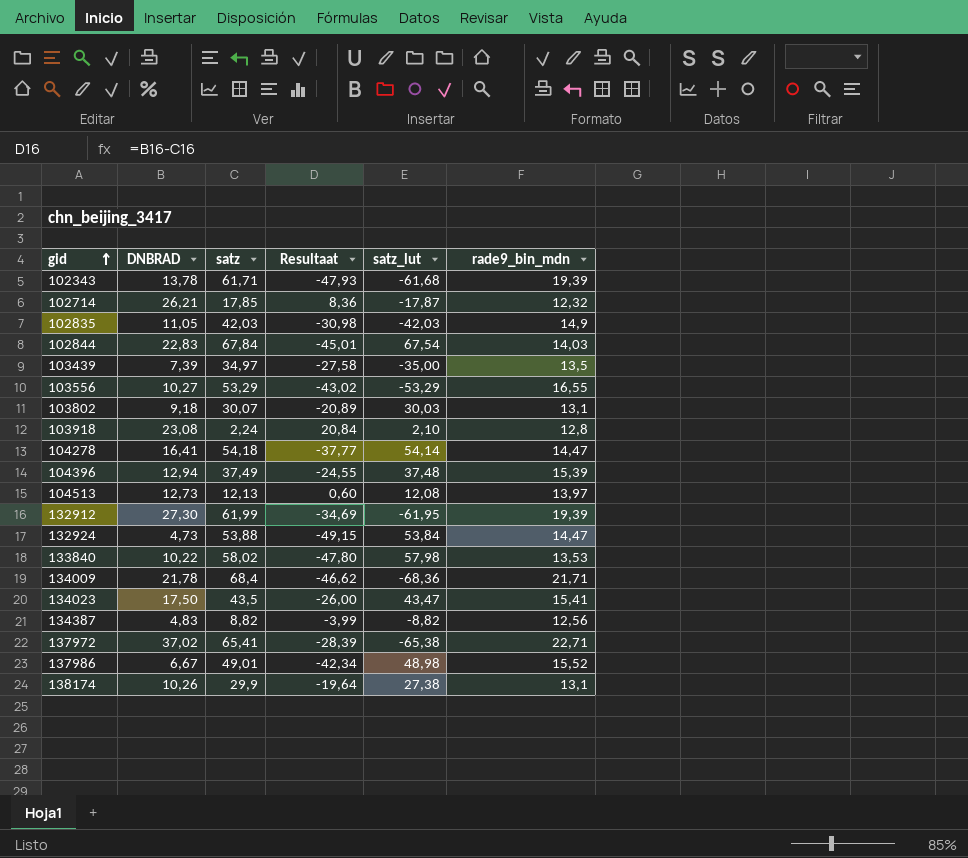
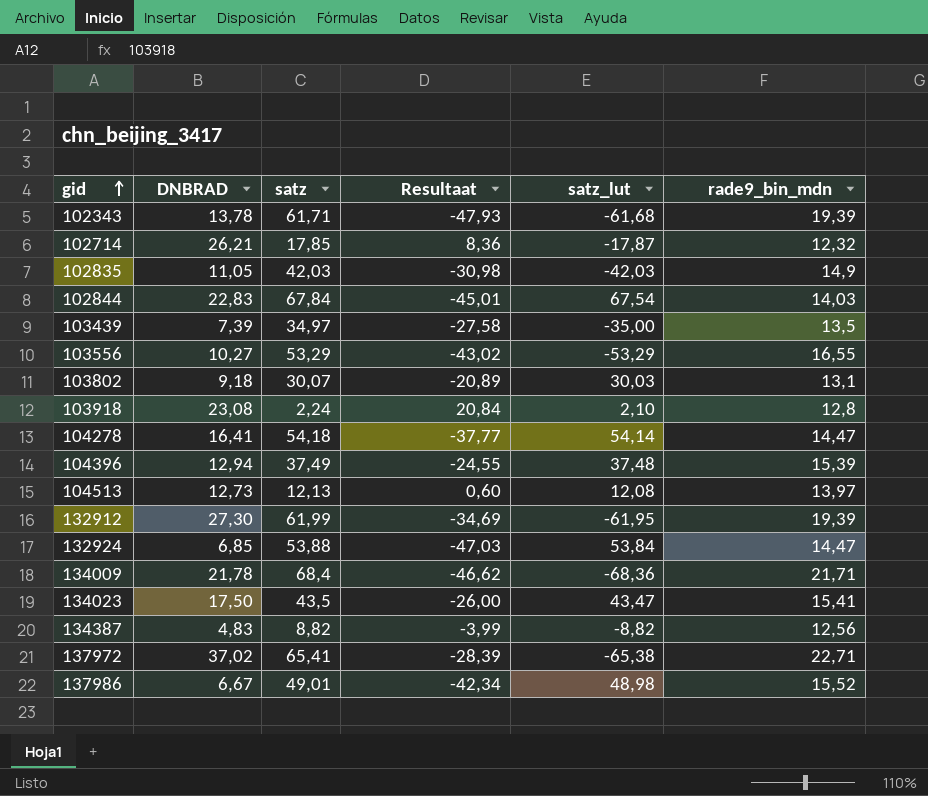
row 133840: 10,22 | 58,02 | -47,80 | 57,98 | 13,53 -> none
row 138174: 10,26 | 29,9 | -19,64 | 27,38 | 13,1 -> none
132924 | DNBRAD: 4,73 -> 6,85
132924 | Resultaat: -49,15 -> -47,03

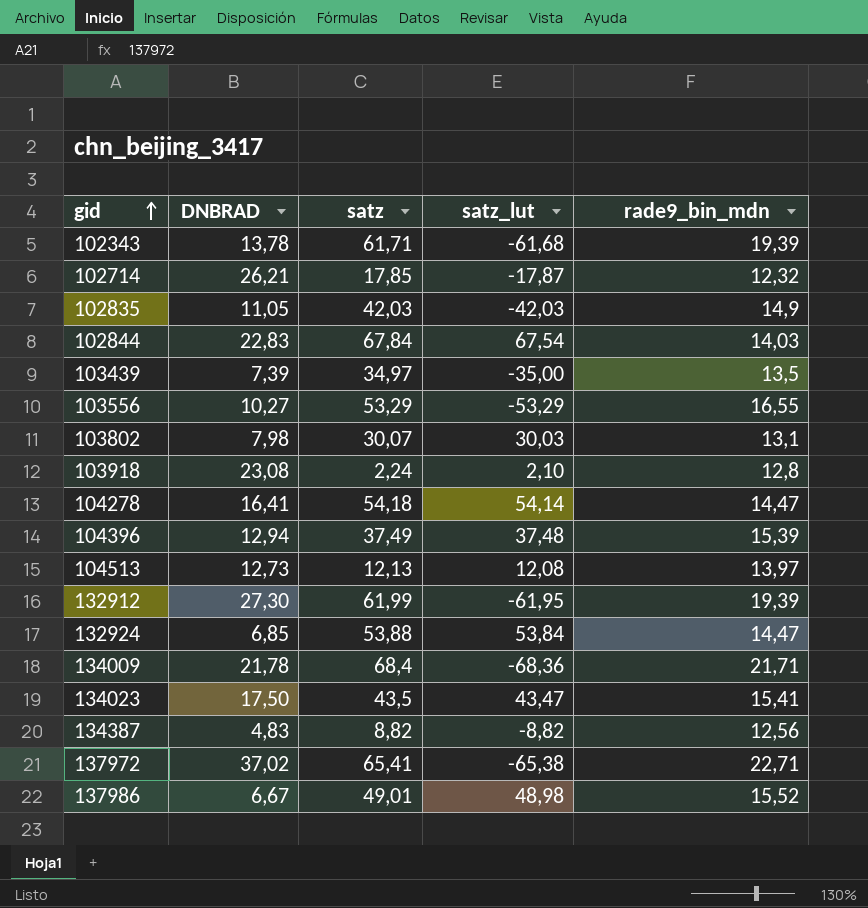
column Resultaat | formula: [DNBRAD] - [satz] -> none
103802 | DNBRAD: 9,18 -> 7,98

